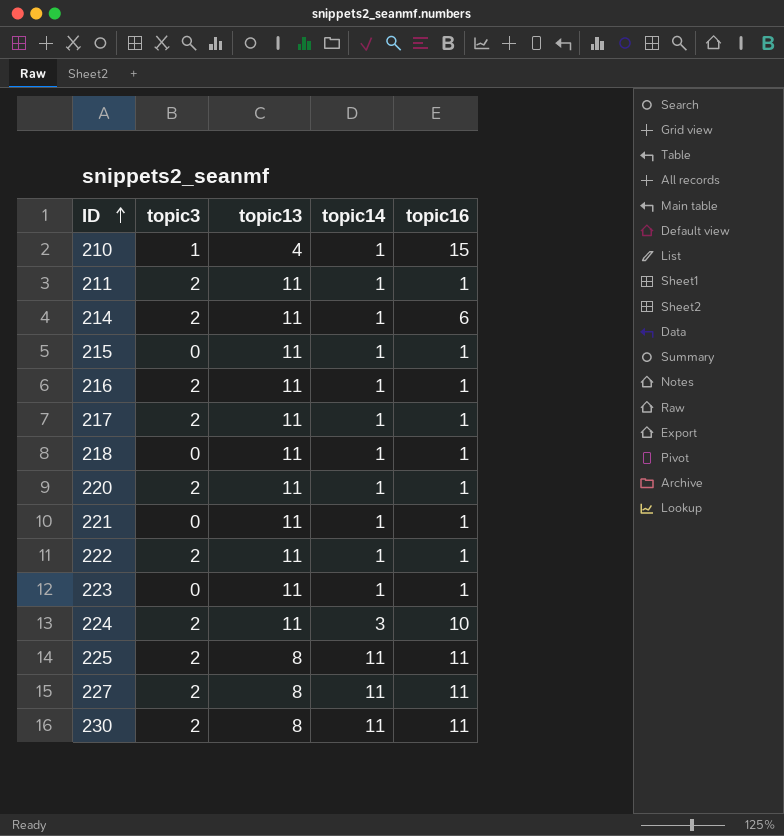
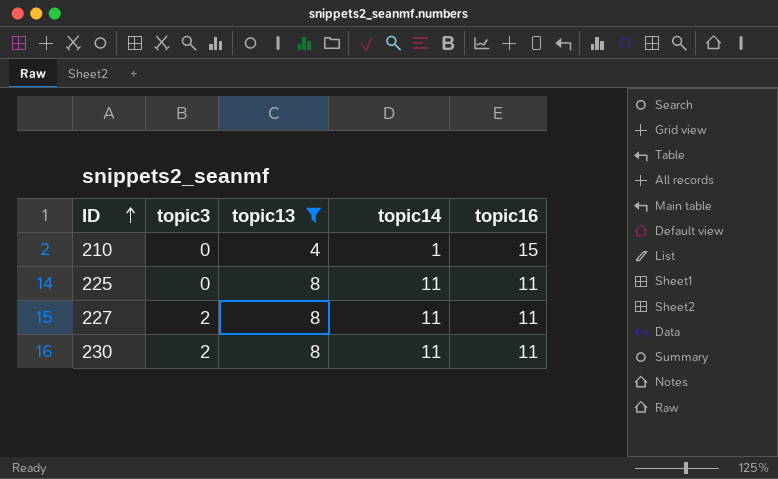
filter: none -> topic13 != 11
210 | topic3: 1 -> 0
225 | topic3: 2 -> 0

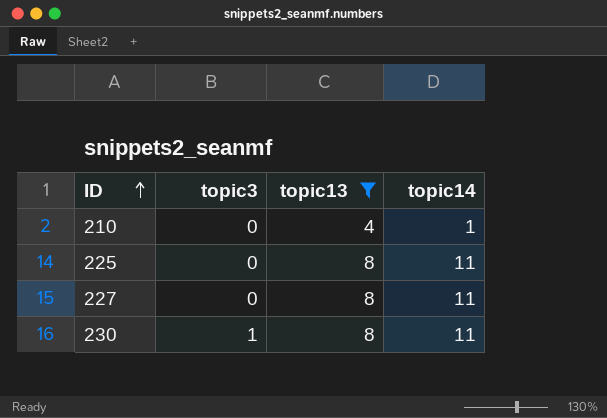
column topic16 | position: 5 -> none
227 | topic3: 2 -> 0
230 | topic3: 2 -> 1

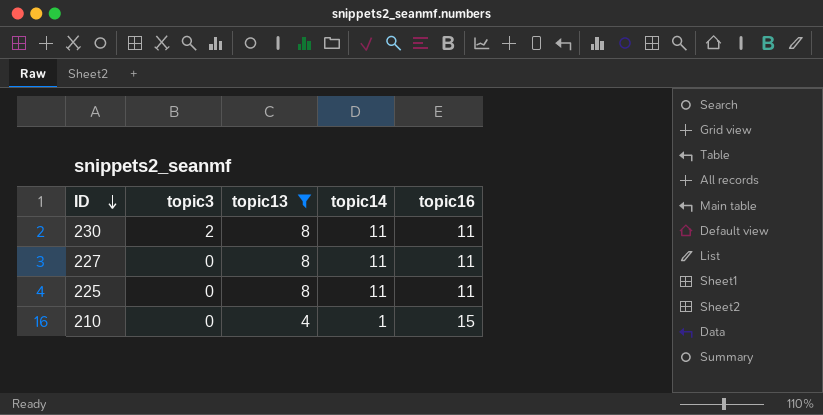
row order: ID ascending -> ID descending
column topic16 | position: none -> 5
230 | topic3: 1 -> 2

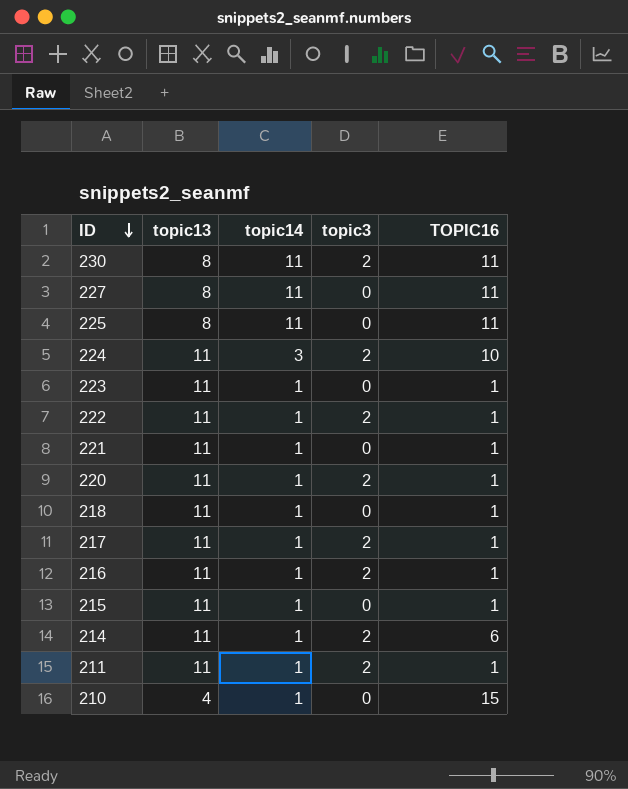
filter: topic13 != 11 -> none
column topic3 | position: 2 -> 4
column name: topic16 -> TOPIC16

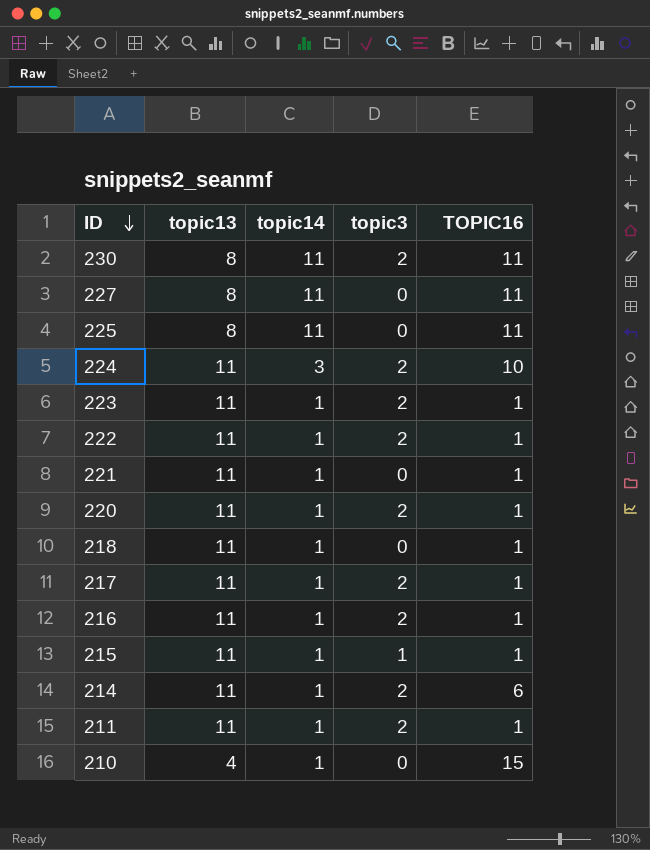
223 | topic3: 0 -> 2
215 | topic3: 0 -> 1

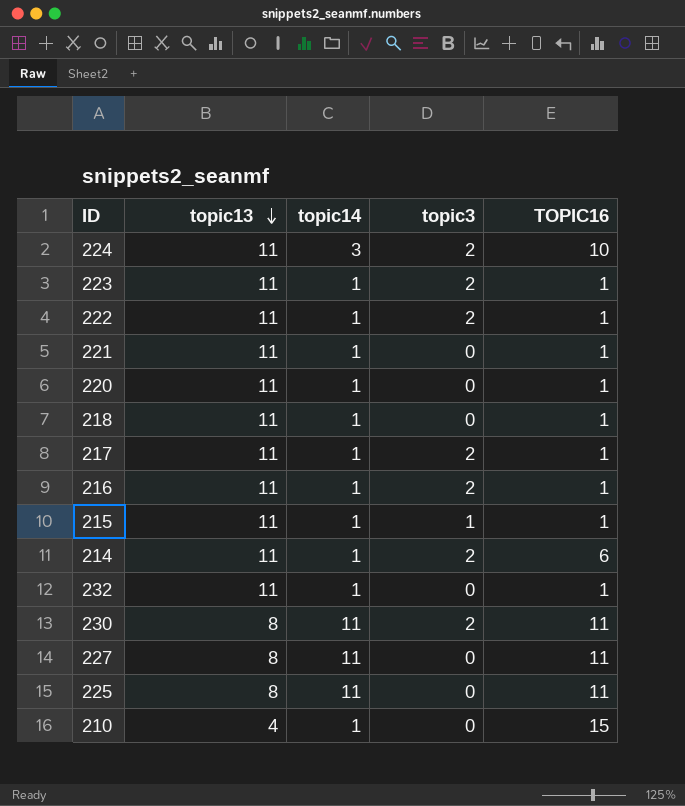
row order: ID descending -> topic13 descending
row 211: 11 | 1 | 2 | 1 -> none
220 | topic3: 2 -> 0
row 232: none -> 11 | 1 | 0 | 1

